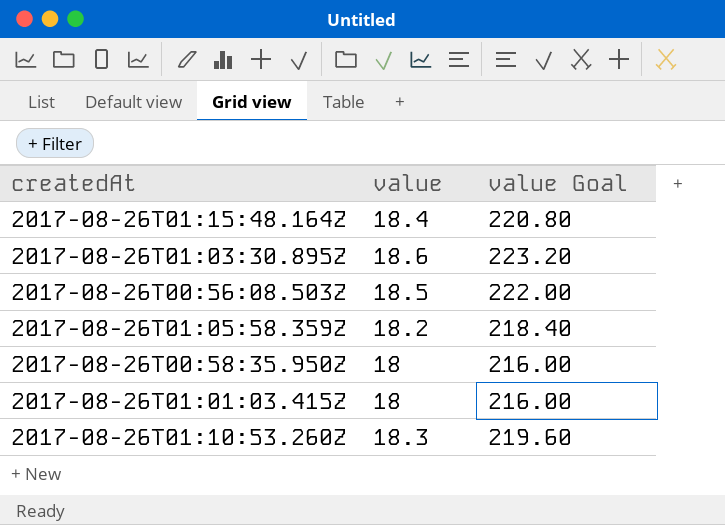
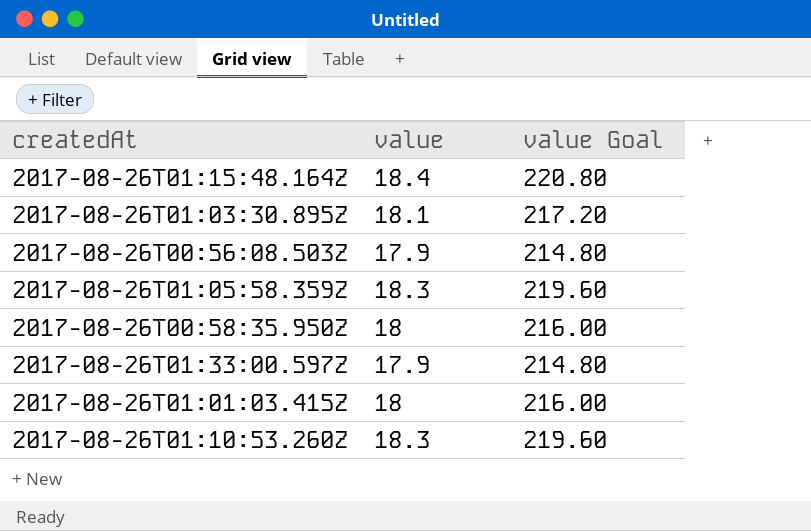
2017-08-26T01:03:30.895Z | value: 18.6 -> 18.1
2017-08-26T01:03:30.895Z | value Goal: 223.20 -> 217.20
2017-08-26T00:56:08.503Z | value: 18.5 -> 17.9
2017-08-26T00:56:08.503Z | value Goal: 222.00 -> 214.80
2017-08-26T01:05:58.359Z | value: 18.2 -> 18.3
2017-08-26T01:05:58.359Z | value Goal: 218.40 -> 219.60
row 2017-08-26T01:33:00.597Z: none -> 17.9 | 214.80

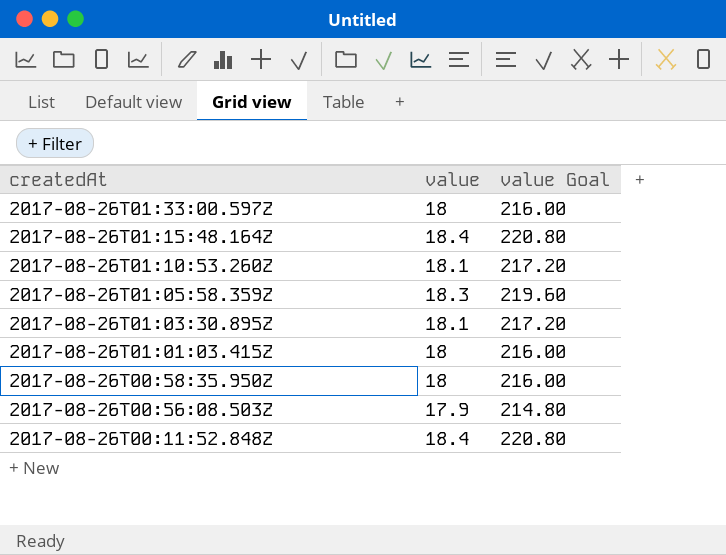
row order: none -> createdAt descending
2017-08-26T01:33:00.597Z | value: 17.9 -> 18
2017-08-26T01:33:00.597Z | value Goal: 214.80 -> 216.00
2017-08-26T01:10:53.260Z | value: 18.3 -> 18.1
2017-08-26T01:10:53.260Z | value Goal: 219.60 -> 217.20
row 2017-08-26T00:11:52.848Z: none -> 18.4 | 220.80

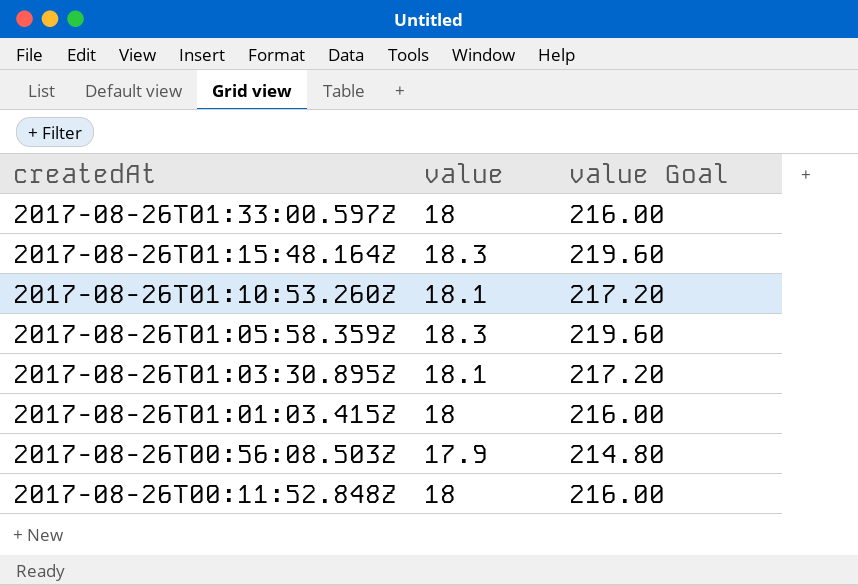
row 2017-08-26T00:58:35.950Z: 18 | 216.00 -> none
2017-08-26T01:15:48.164Z | value: 18.4 -> 18.3
2017-08-26T01:15:48.164Z | value Goal: 220.80 -> 219.60
2017-08-26T00:11:52.848Z | value: 18.4 -> 18
2017-08-26T00:11:52.848Z | value Goal: 220.80 -> 216.00

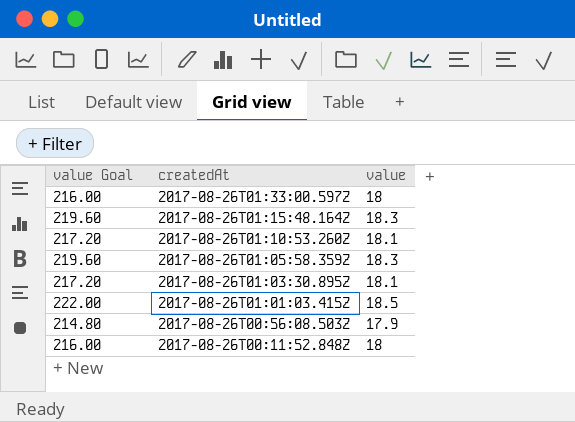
column value Goal | position: 3 -> 1
2017-08-26T01:01:03.415Z | value Goal: 216.00 -> 222.00
2017-08-26T01:01:03.415Z | value: 18 -> 18.5

